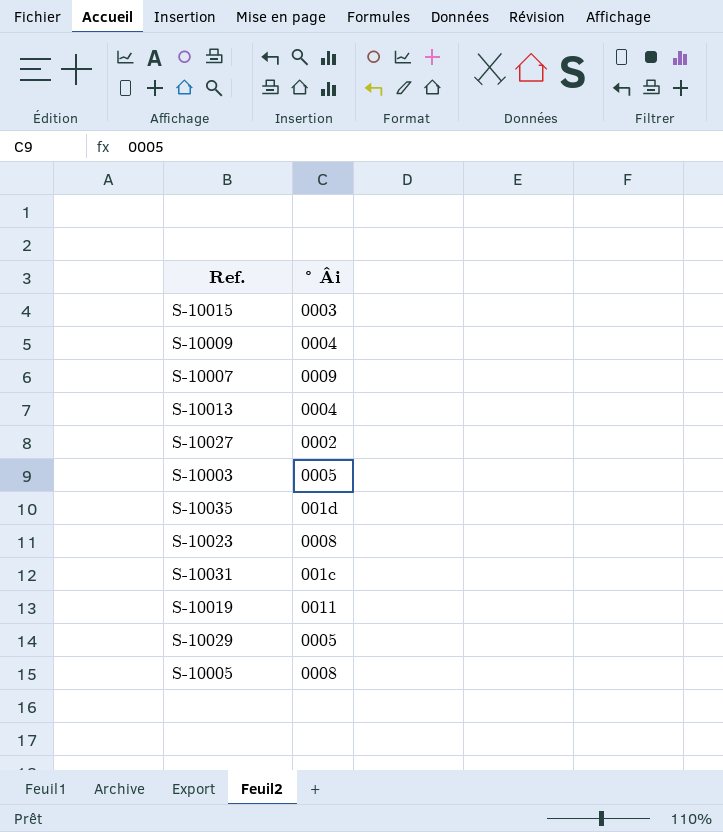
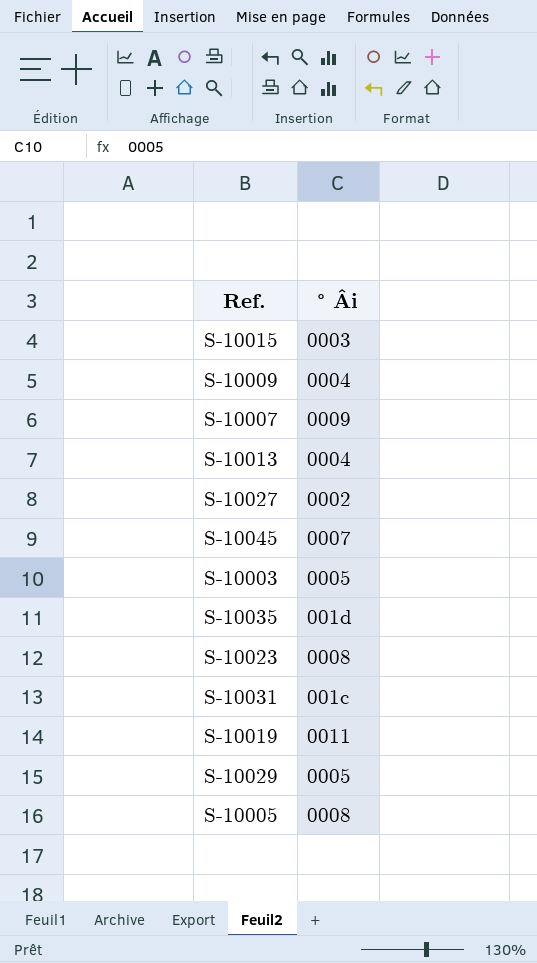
row S-10045: none -> 0007

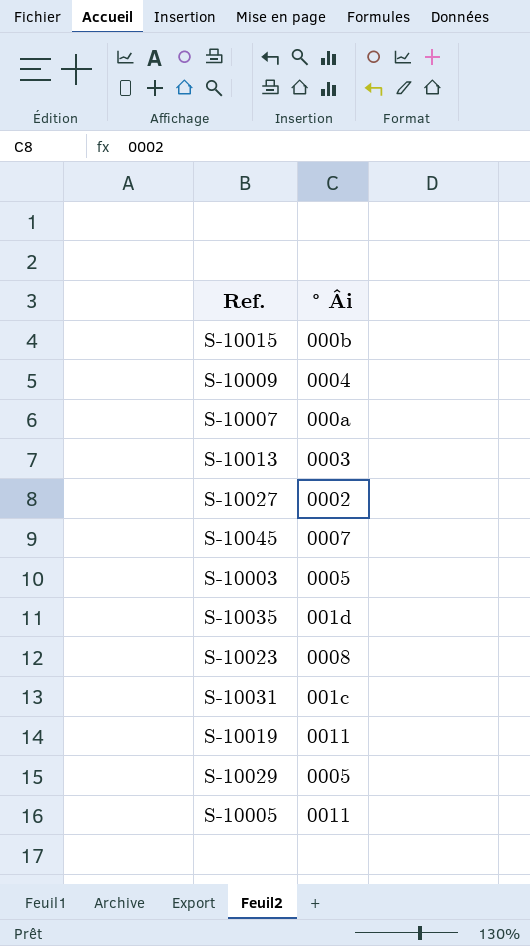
S-10015 | ° Âi: 0003 -> 000b
S-10007 | ° Âi: 0009 -> 000a
S-10013 | ° Âi: 0004 -> 0003
S-10005 | ° Âi: 0008 -> 0011

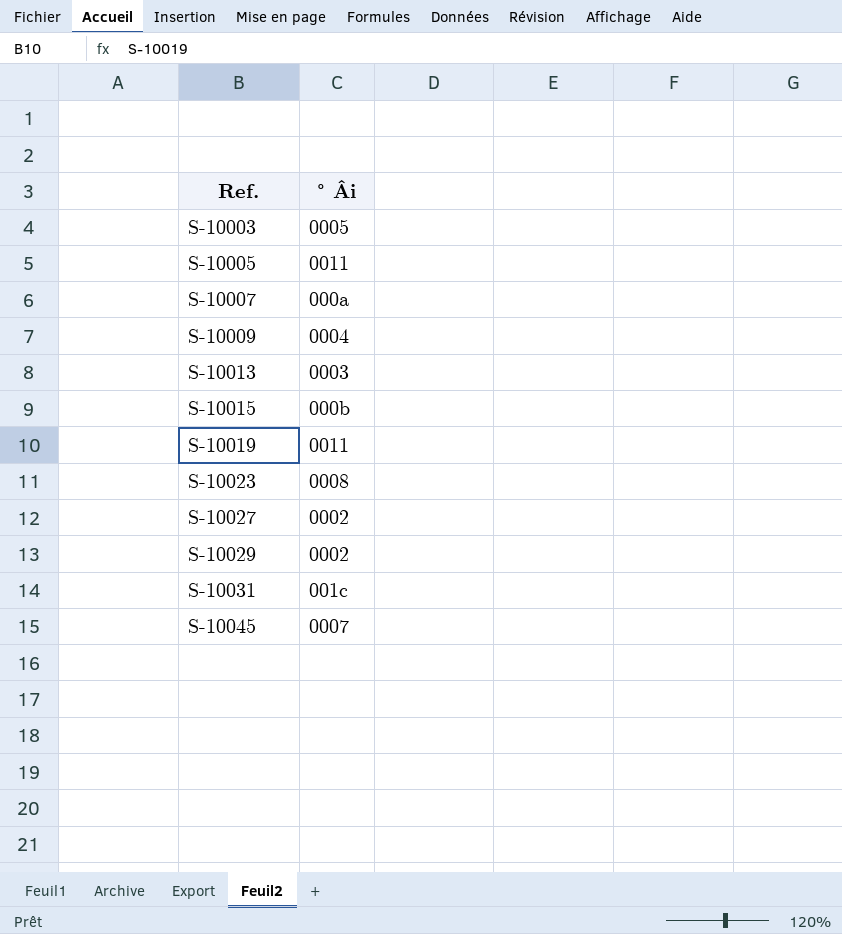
row order: none -> Ref. ascending
row S-10035: 001d -> none
S-10029 | ° Âi: 0005 -> 0002

